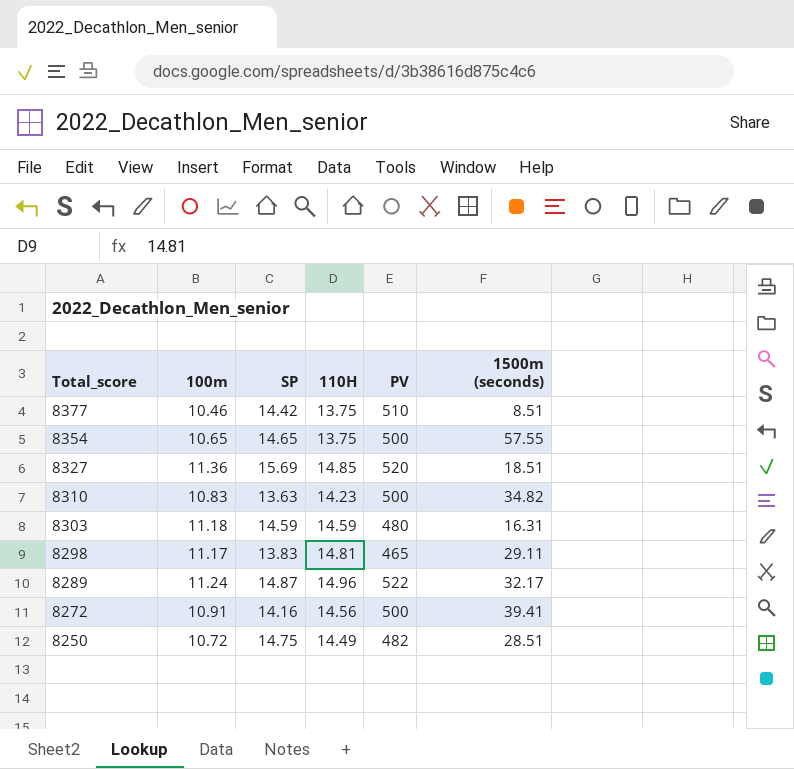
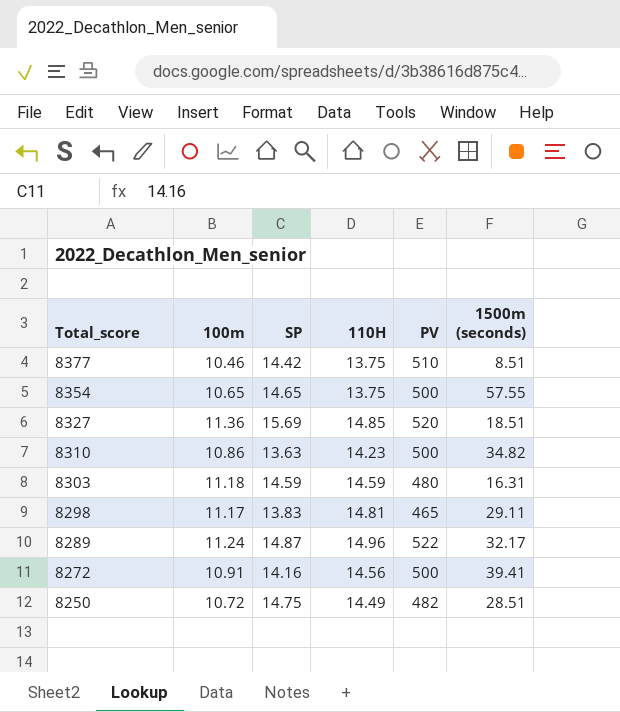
8310 | 100m: 10.83 -> 10.86

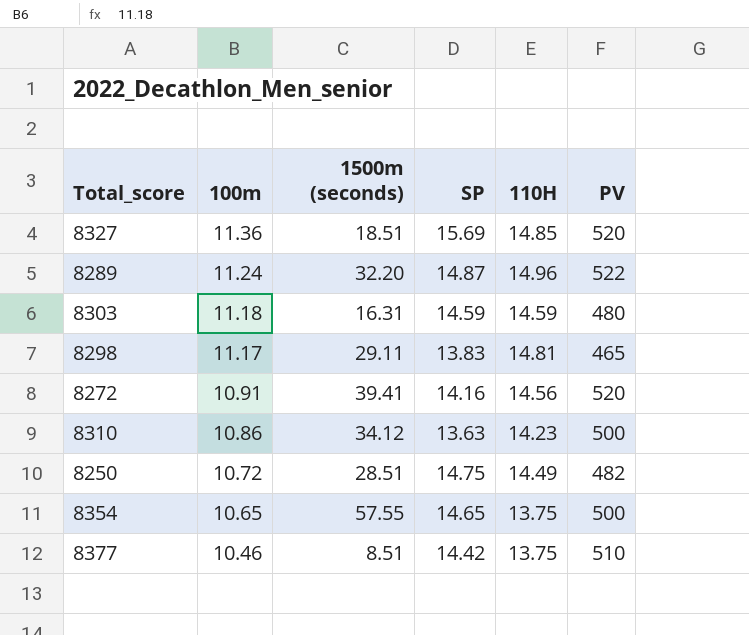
row order: Total_score descending -> 100m descending
column 1500m (seconds) | position: 6 -> 3
8289 | 1500m (seconds): 32.17 -> 32.20
8272 | PV: 500 -> 520
8310 | 1500m (seconds): 34.82 -> 34.12

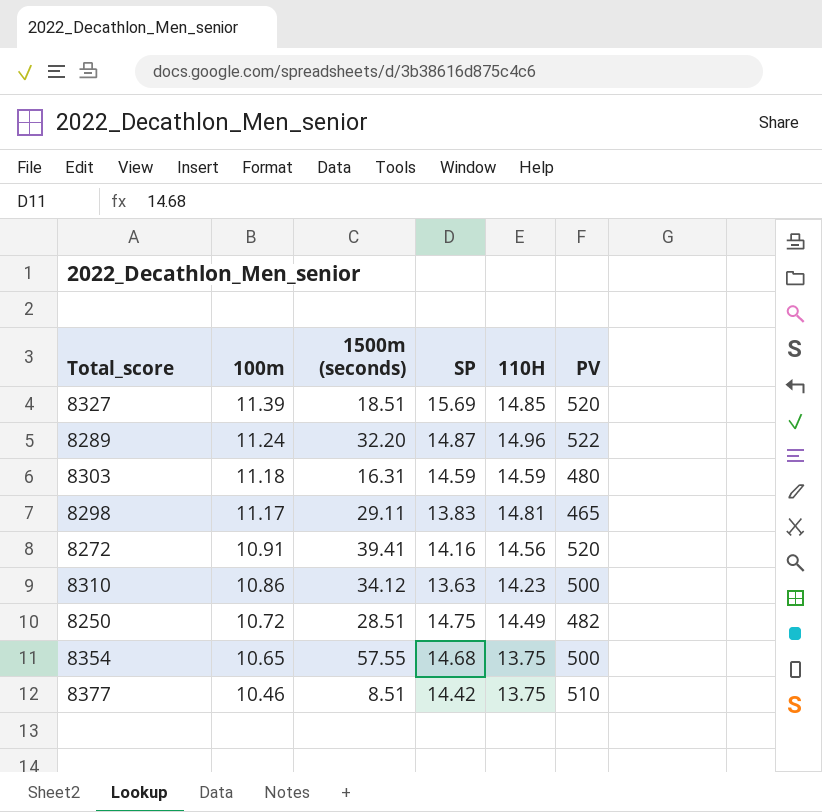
8327 | 100m: 11.36 -> 11.39
8354 | SP: 14.65 -> 14.68

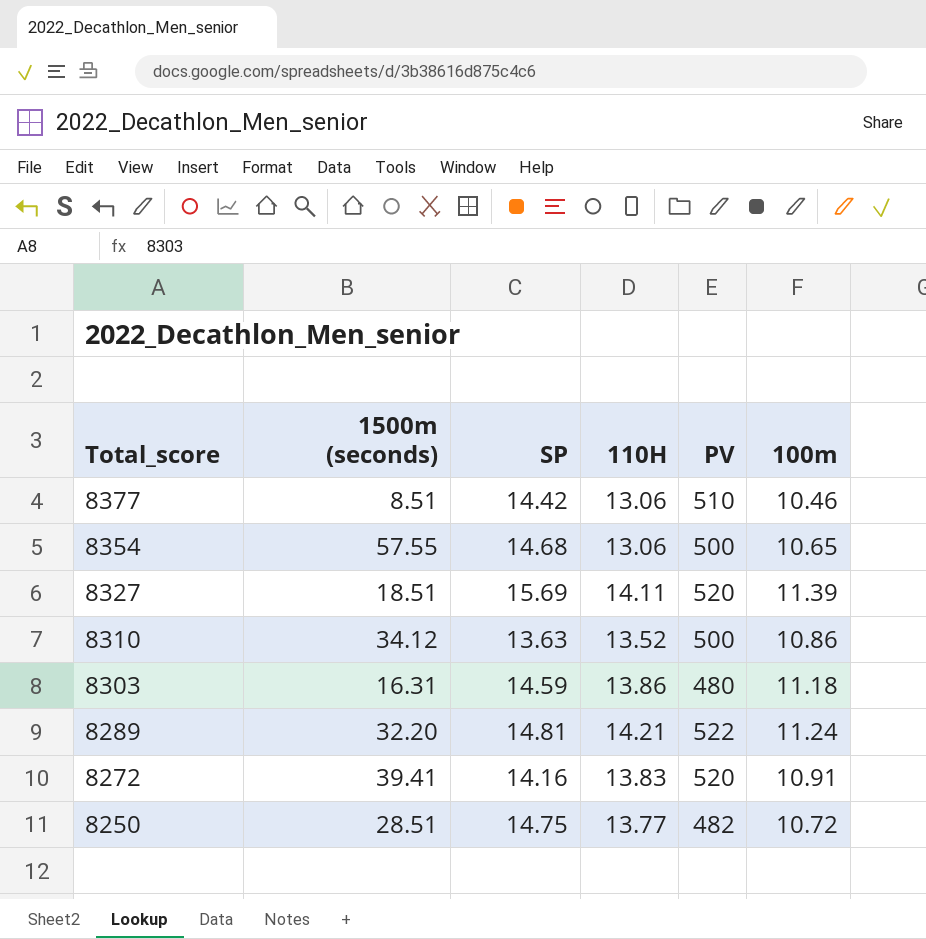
row order: 100m descending -> Total_score descending
column 100m | position: 2 -> 6
row 8298: 11.17 | 29.11 | 13.83 | 14.81 | 465 -> none
8377 | 110H: 13.75 -> 13.06
8354 | 110H: 13.75 -> 13.06
8327 | 110H: 14.85 -> 14.11
8310 | 110H: 14.23 -> 13.52
8303 | 110H: 14.59 -> 13.86
8289 | SP: 14.87 -> 14.81
8289 | 110H: 14.96 -> 14.21
8272 | 110H: 14.56 -> 13.83
8250 | 110H: 14.49 -> 13.77

